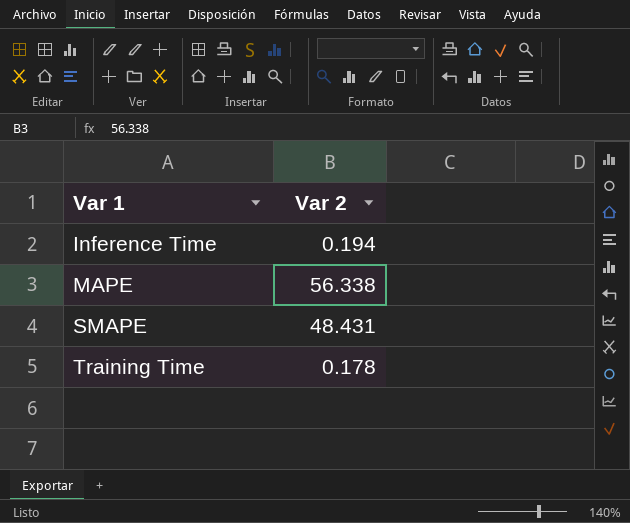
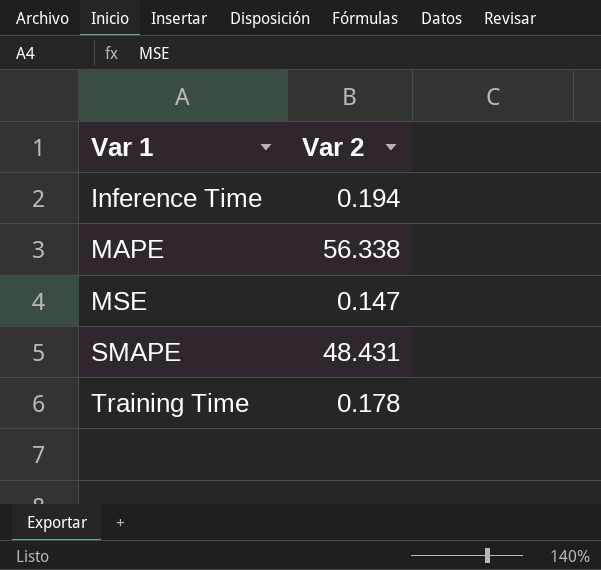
row MSE: none -> 0.147

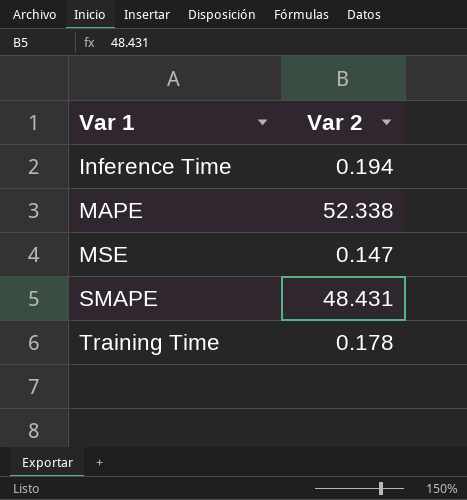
MAPE | Var 2: 56.338 -> 52.338

